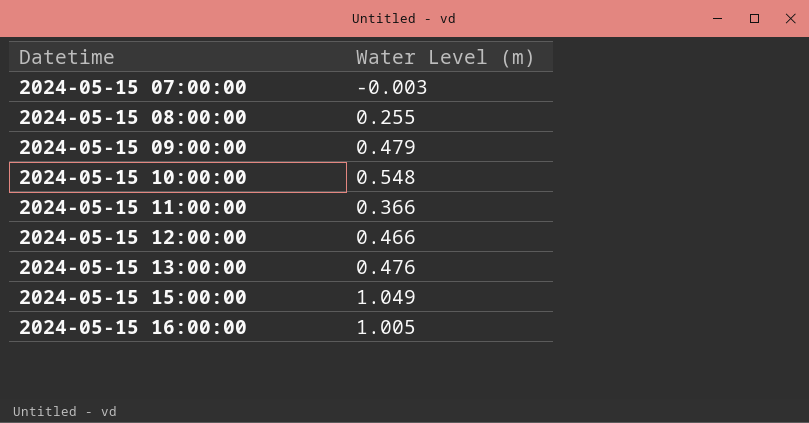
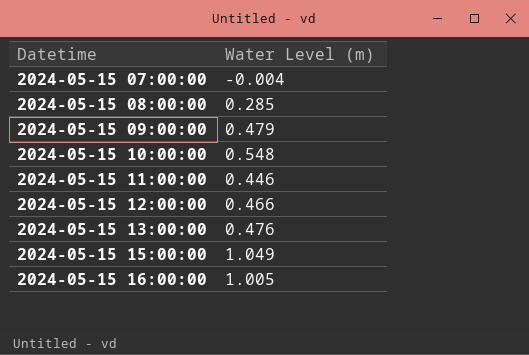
2024-05-15 07:00:00 | Water Level (m): -0.003 -> -0.004
2024-05-15 08:00:00 | Water Level (m): 0.255 -> 0.285
2024-05-15 11:00:00 | Water Level (m): 0.366 -> 0.446

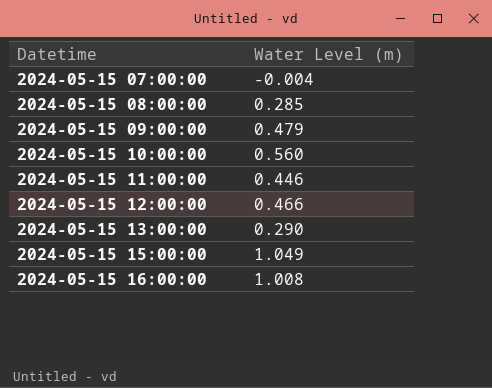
2024-05-15 10:00:00 | Water Level (m): 0.548 -> 0.560
2024-05-15 13:00:00 | Water Level (m): 0.476 -> 0.290
2024-05-15 16:00:00 | Water Level (m): 1.005 -> 1.008

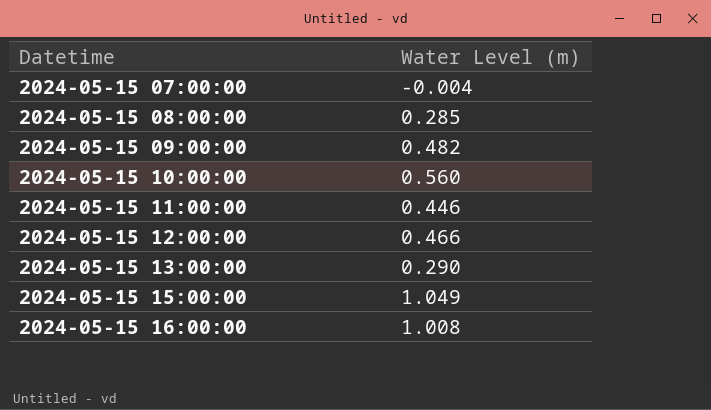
2024-05-15 09:00:00 | Water Level (m): 0.479 -> 0.482

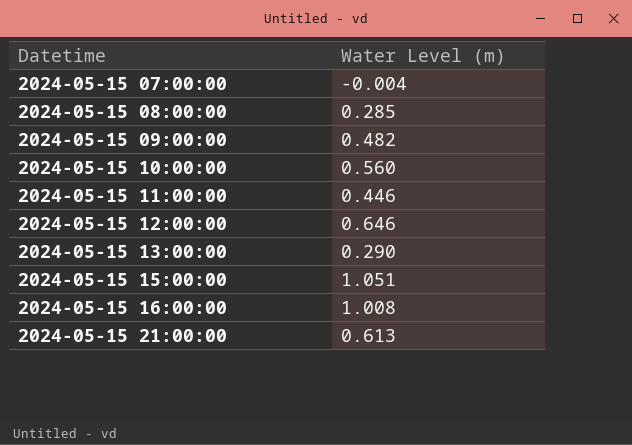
2024-05-15 12:00:00 | Water Level (m): 0.466 -> 0.646
2024-05-15 15:00:00 | Water Level (m): 1.049 -> 1.051
row 2024-05-15 21:00:00: none -> 0.613

